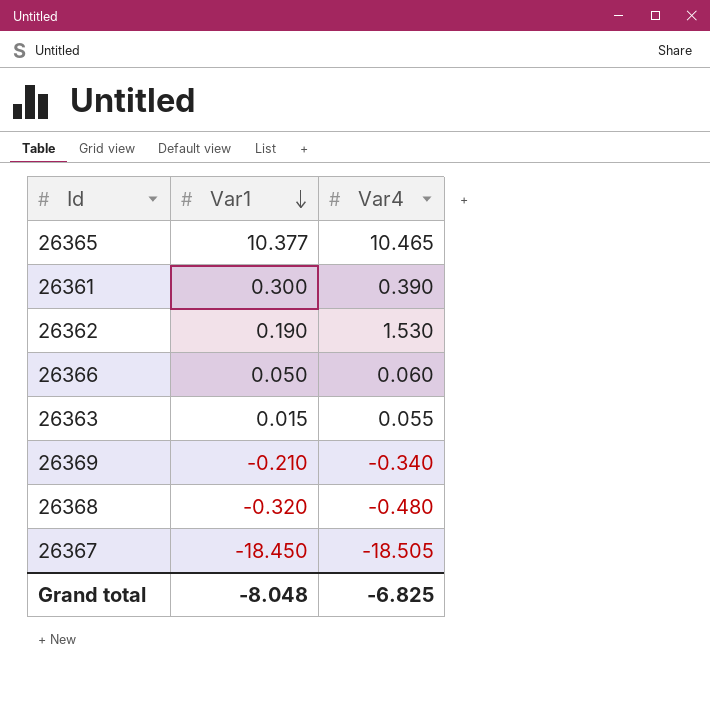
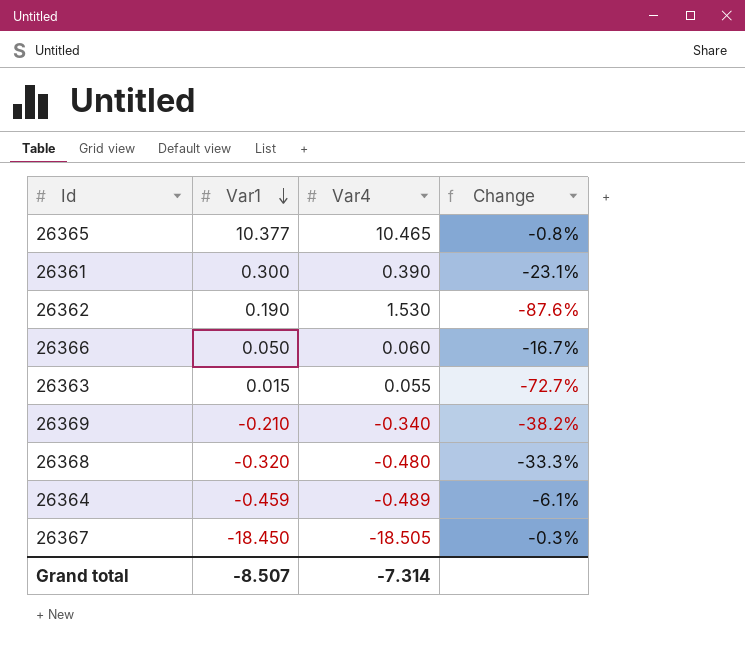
column Change | formula: none -> ([Var1] - [Var4]) / [Var4]
row 26364: none -> -0.459 | -0.489 | -6.1%
Grand total | Var1: -8.048 -> -8.507
Grand total | Var4: -6.825 -> -7.314

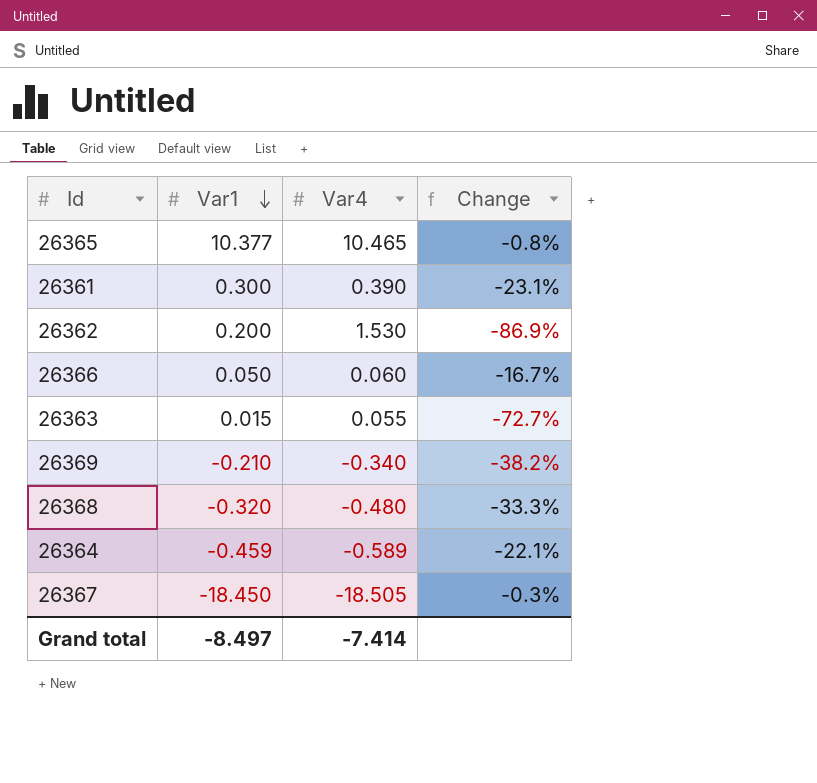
26362 | Var1: 0.190 -> 0.200
26362 | Change: -87.6% -> -86.9%
26364 | Var4: -0.489 -> -0.589
26364 | Change: -6.1% -> -22.1%
Grand total | Var1: -8.507 -> -8.497
Grand total | Var4: -7.314 -> -7.414

